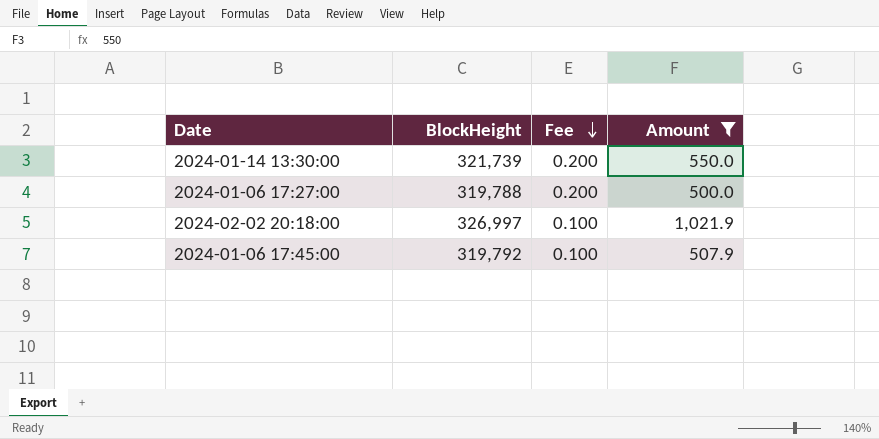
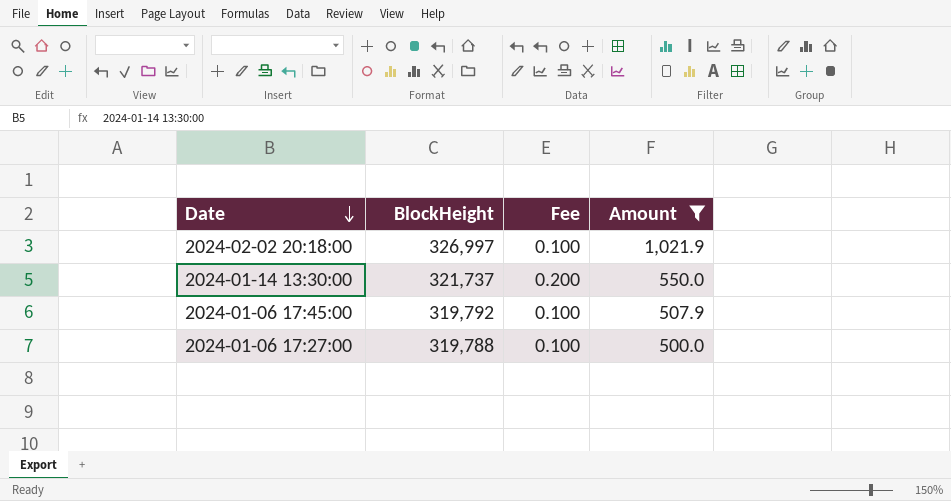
row order: Fee descending -> Date descending
2024-01-14 13:30:00 | BlockHeight: 321,739 -> 321,737
2024-01-06 17:27:00 | Fee: 0.200 -> 0.100

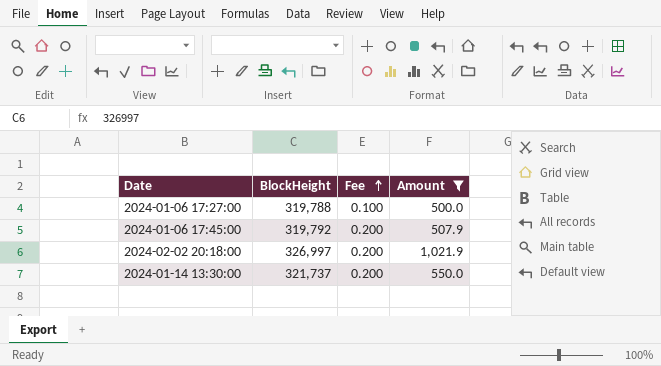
row order: Date descending -> Fee ascending
2024-01-06 17:45:00 | Fee: 0.100 -> 0.200
2024-02-02 20:18:00 | Fee: 0.100 -> 0.200

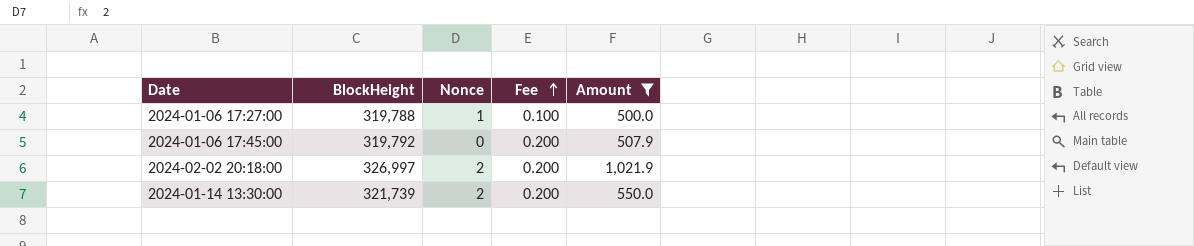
column Nonce | position: none -> 3
2024-01-14 13:30:00 | BlockHeight: 321,737 -> 321,739

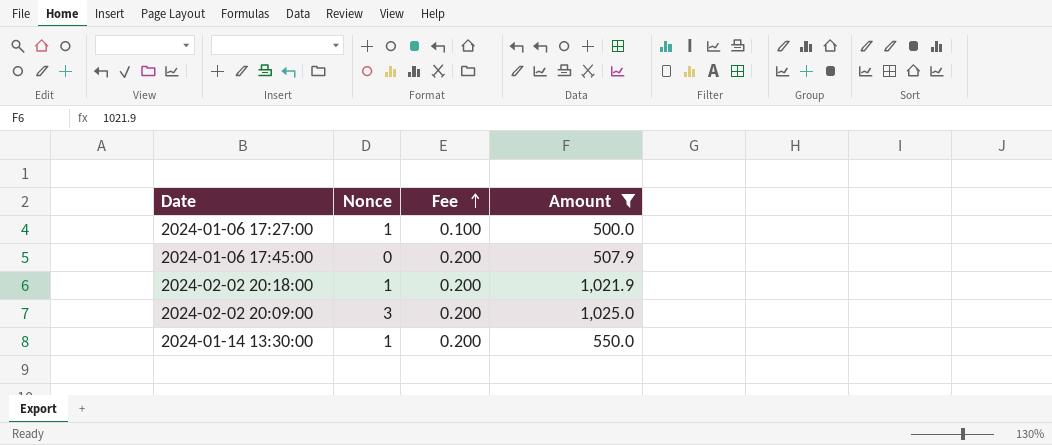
column BlockHeight | position: 2 -> none
2024-02-02 20:18:00 | Nonce: 2 -> 1
row 2024-02-02 20:09:00: none -> 3 | 0.200 | 1,025.0
2024-01-14 13:30:00 | Nonce: 2 -> 1

